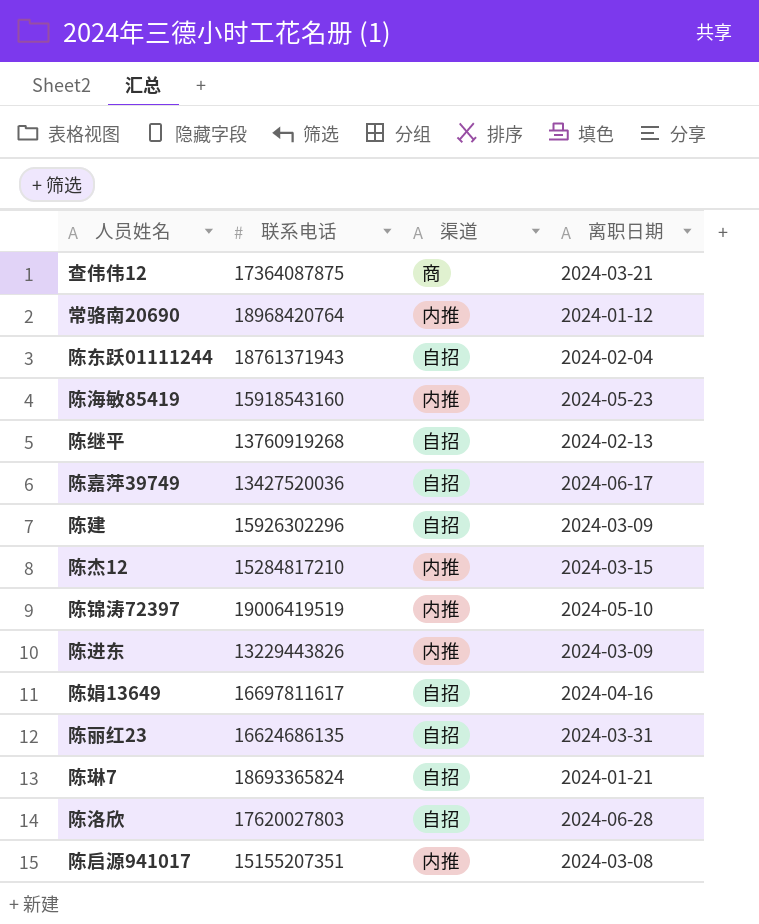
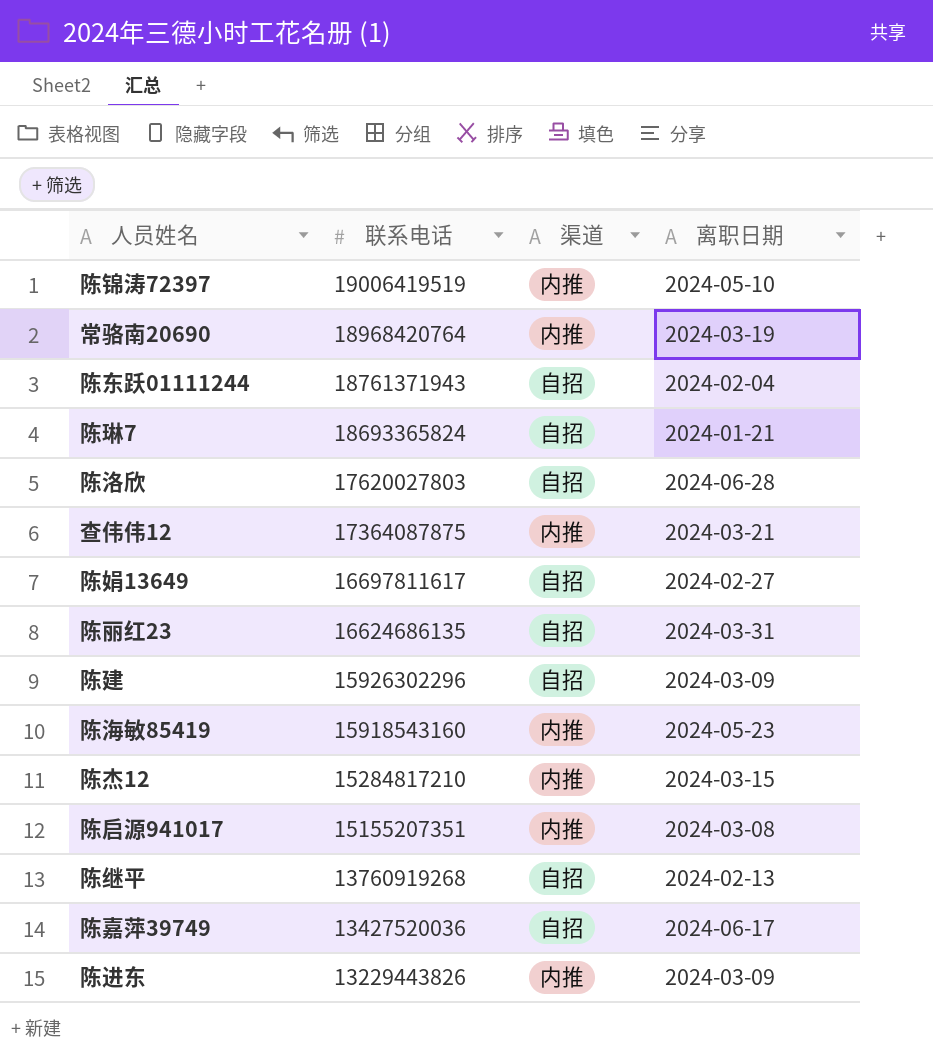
row order: none -> 联系电话 descending
常骆南20690 | 离职日期: 2024-01-12 -> 2024-03-19
查伟伟12 | 渠道: 商 -> 内推
陈娟13649 | 离职日期: 2024-04-16 -> 2024-02-27

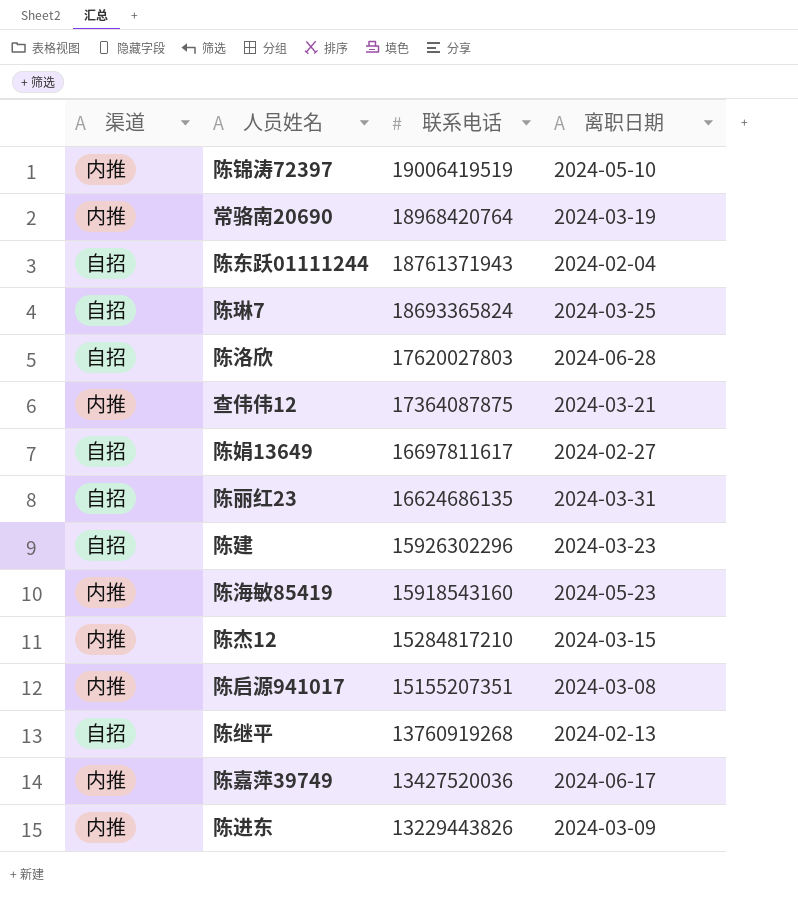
column 渠道 | position: 3 -> 1
陈琳7 | 离职日期: 2024-01-21 -> 2024-03-25
陈建 | 离职日期: 2024-03-09 -> 2024-03-23
陈嘉萍39749 | 渠道: 自招 -> 内推

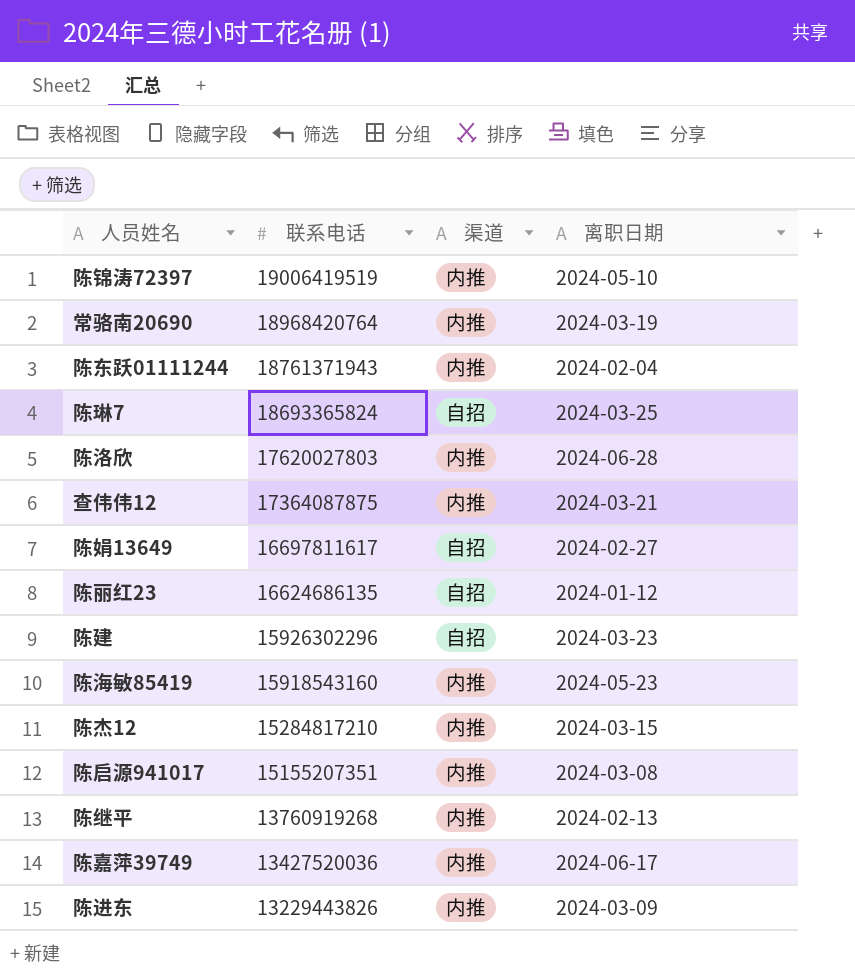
column 渠道 | position: 1 -> 3
陈东跃01111244 | 渠道: 自招 -> 内推
陈洛欣 | 渠道: 自招 -> 内推
陈丽红23 | 离职日期: 2024-03-31 -> 2024-01-12
陈继平 | 渠道: 自招 -> 内推

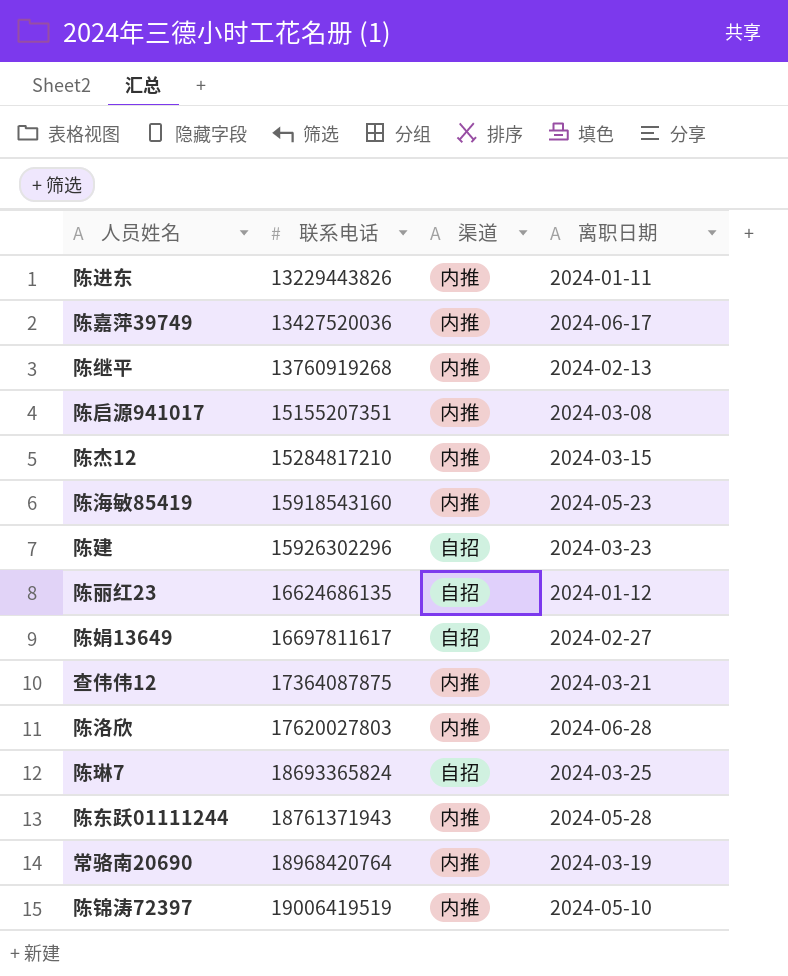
row order: 联系电话 descending -> 联系电话 ascending
陈进东 | 离职日期: 2024-03-09 -> 2024-01-11
陈东跃01111244 | 离职日期: 2024-02-04 -> 2024-05-28

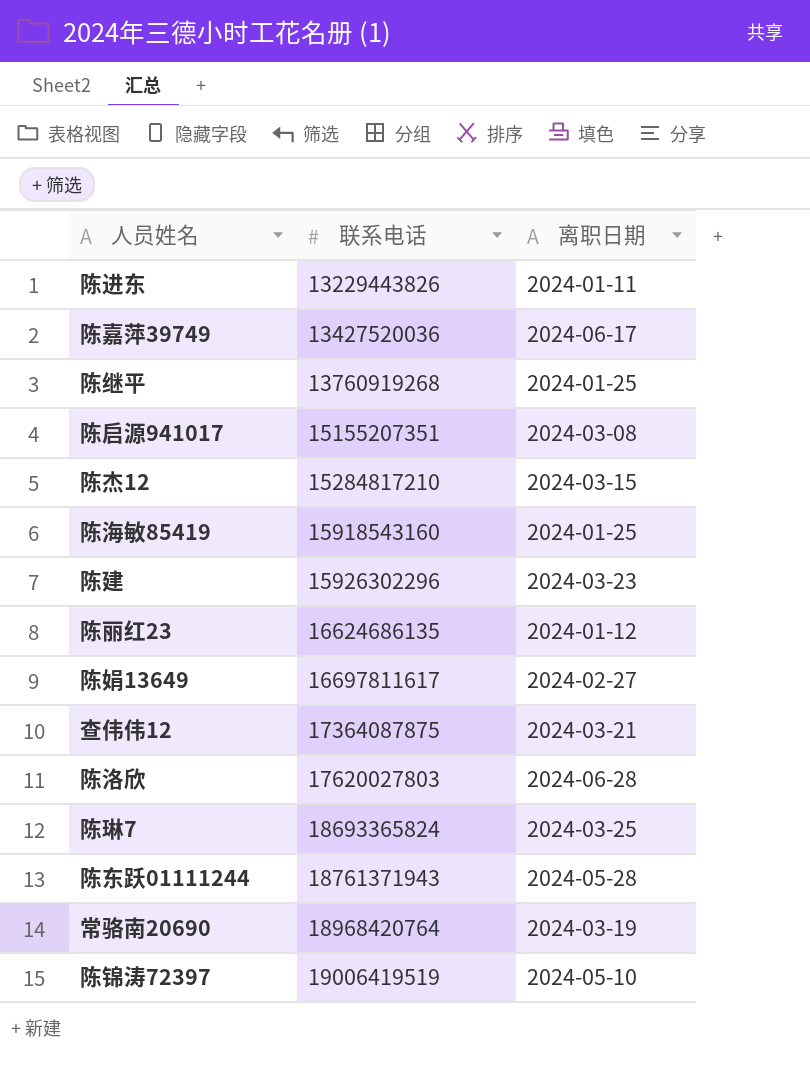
column 渠道 | position: 3 -> none
陈继平 | 离职日期: 2024-02-13 -> 2024-01-25
陈海敏85419 | 离职日期: 2024-05-23 -> 2024-01-25

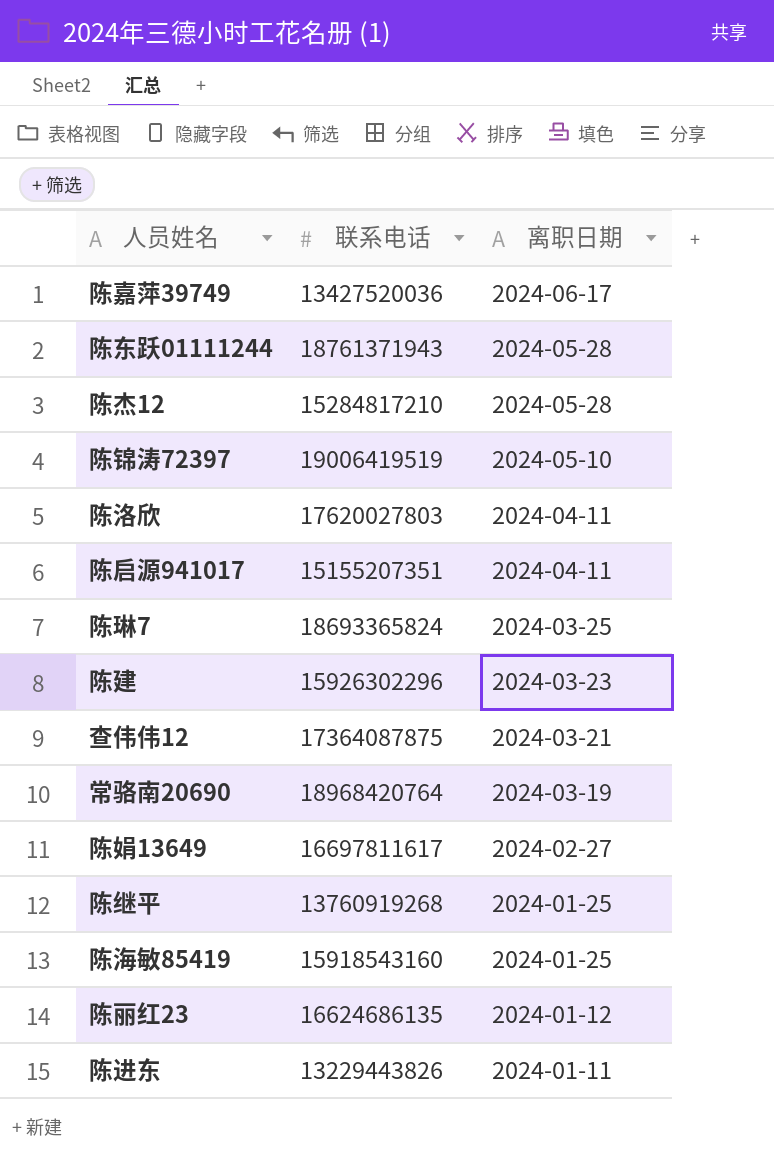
row order: 联系电话 ascending -> 离职日期 descending
陈杰12 | 离职日期: 2024-03-15 -> 2024-05-28
陈洛欣 | 离职日期: 2024-06-28 -> 2024-04-11
陈启源941017 | 离职日期: 2024-03-08 -> 2024-04-11

